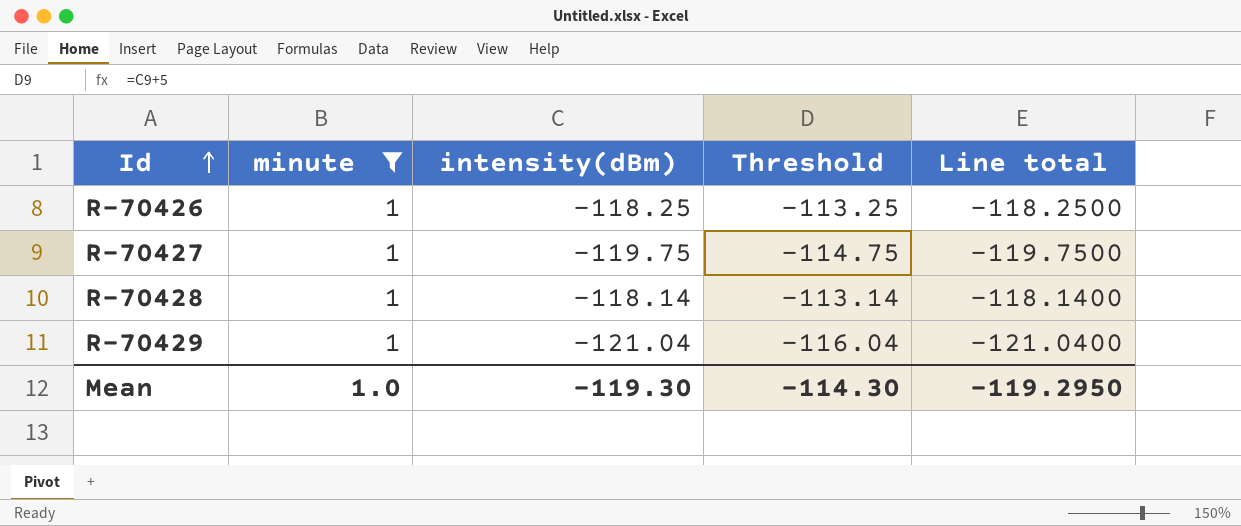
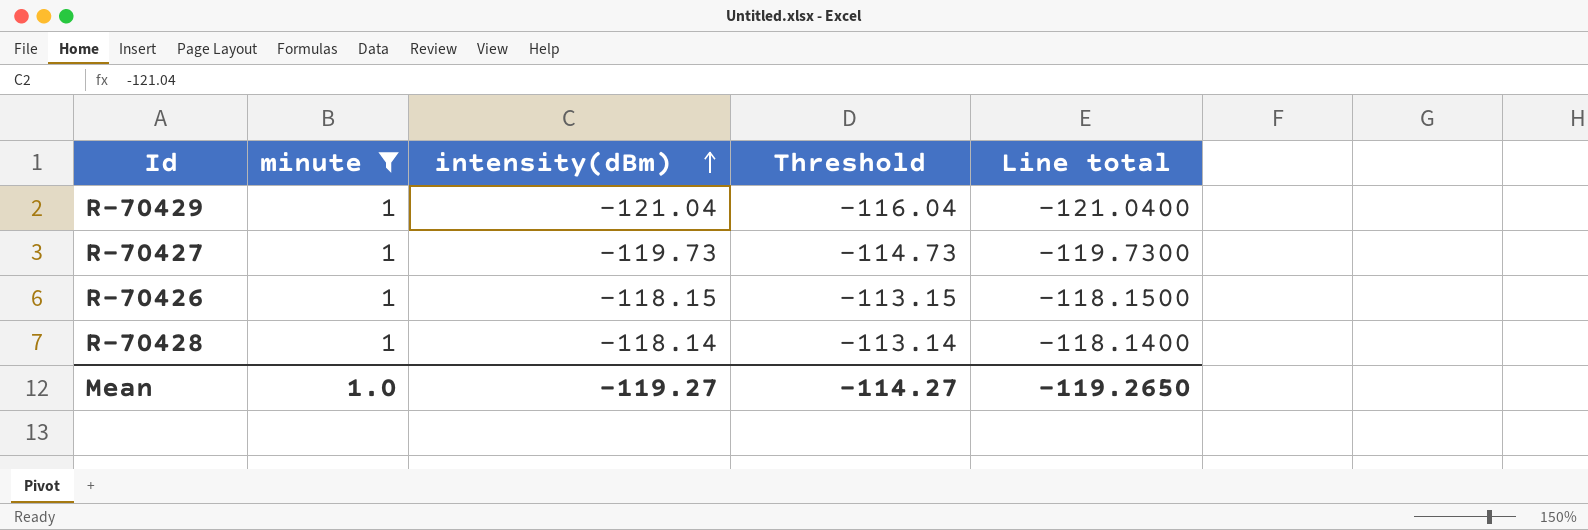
row order: Id ascending -> intensity(dBm) ascending
R-70427 | intensity(dBm): -119.75 -> -119.73
R-70427 | Threshold: -114.75 -> -114.73
R-70427 | Line total: -119.7500 -> -119.7300
R-70426 | intensity(dBm): -118.25 -> -118.15
R-70426 | Threshold: -113.25 -> -113.15
R-70426 | Line total: -118.2500 -> -118.1500
Mean | intensity(dBm): -119.30 -> -119.27
Mean | Threshold: -114.30 -> -114.27
Mean | Line total: -119.2950 -> -119.2650

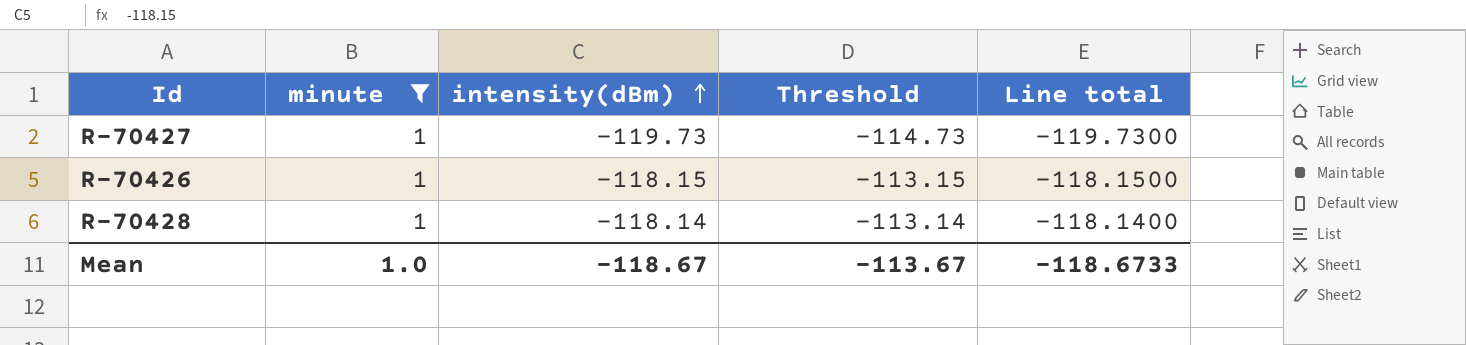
row R-70429: 1 | -121.04 | -116.04 | -121.0400 -> none
Mean | intensity(dBm): -119.27 -> -118.67
Mean | Threshold: -114.27 -> -113.67
Mean | Line total: -119.2650 -> -118.6733

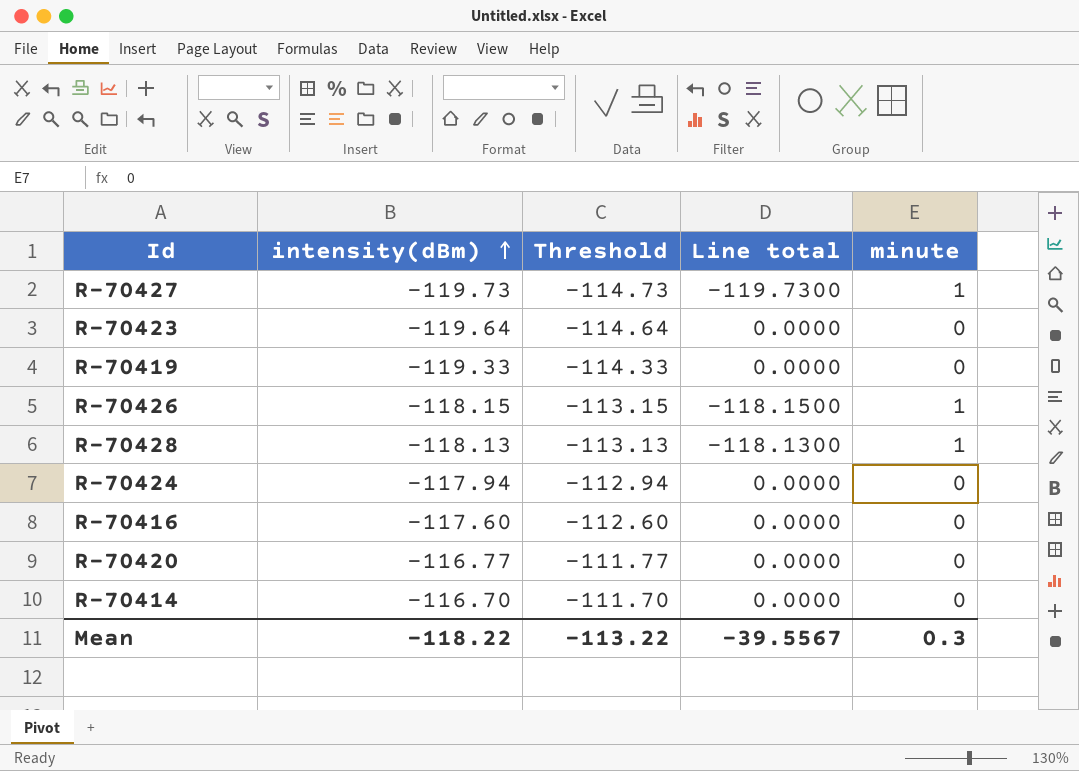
filter: minute = 1 -> none
column minute | position: 2 -> 5
R-70428 | intensity(dBm): -118.14 -> -118.13
R-70428 | Threshold: -113.14 -> -113.13
R-70428 | Line total: -118.1400 -> -118.1300
Mean | intensity(dBm): -118.67 -> -118.22
Mean | Threshold: -113.67 -> -113.22
Mean | Line total: -118.6733 -> -39.5567
Mean | minute: 1.0 -> 0.3

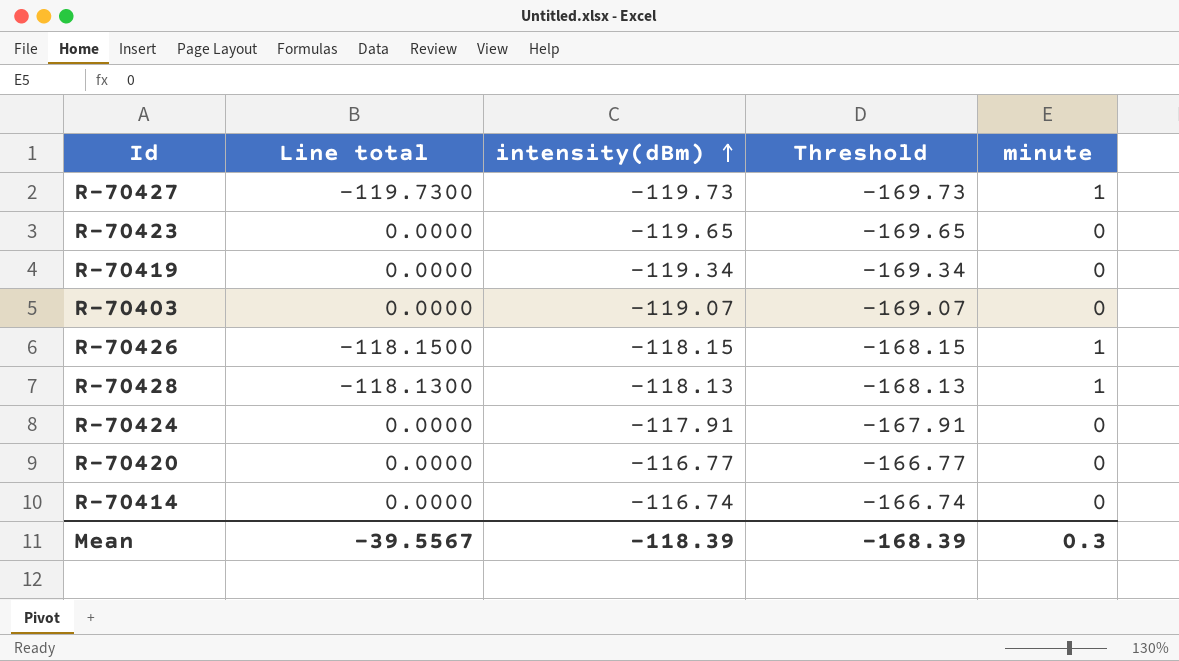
column Line total | position: 4 -> 2
column Threshold | formula: [intensity(dBm)] + 5 -> [intensity(dBm)] - 50
row R-70416: -117.60 | -112.60 | 0.0000 | 0 -> none
R-70423 | intensity(dBm): -119.64 -> -119.65
R-70419 | intensity(dBm): -119.33 -> -119.34
row R-70403: none -> 0.0000 | -119.07 | -169.07 | 0
R-70424 | intensity(dBm): -117.94 -> -117.91
R-70414 | intensity(dBm): -116.70 -> -116.74
Mean | intensity(dBm): -118.22 -> -118.39
Mean | Threshold: -113.22 -> -168.39

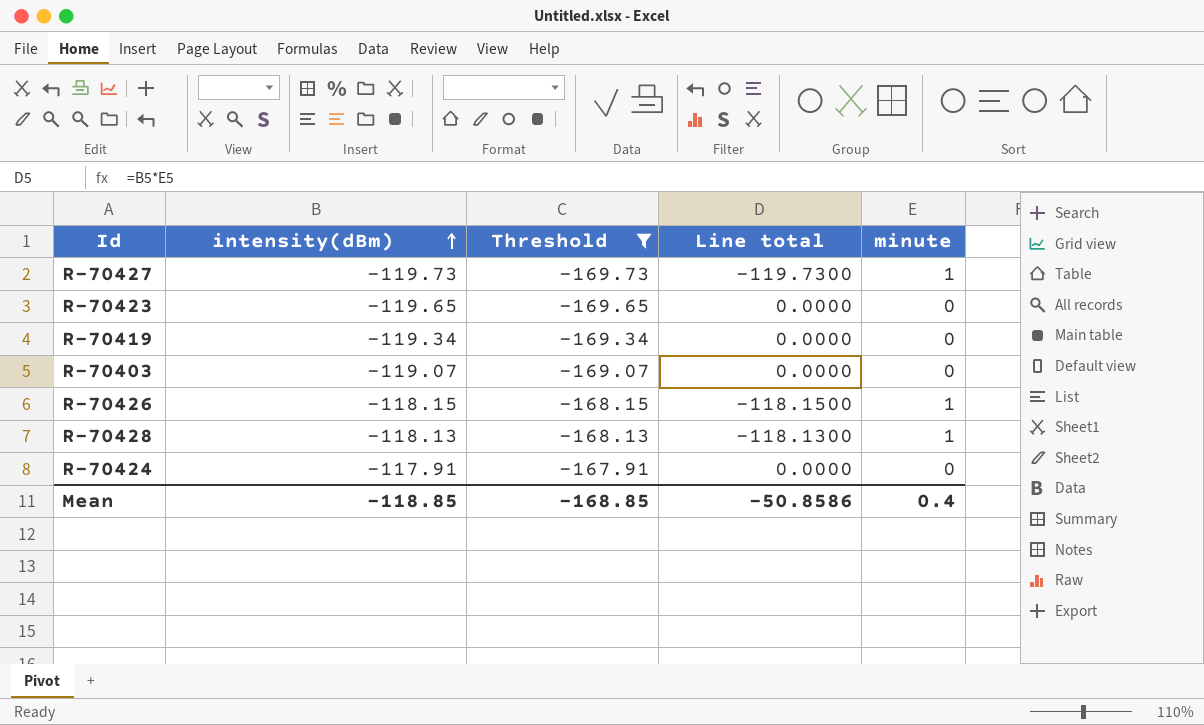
filter: none -> Threshold <= -167.91
column Line total | position: 2 -> 4
Mean | intensity(dBm): -118.39 -> -118.85
Mean | Threshold: -168.39 -> -168.85
Mean | Line total: -39.5567 -> -50.8586
Mean | minute: 0.3 -> 0.4

